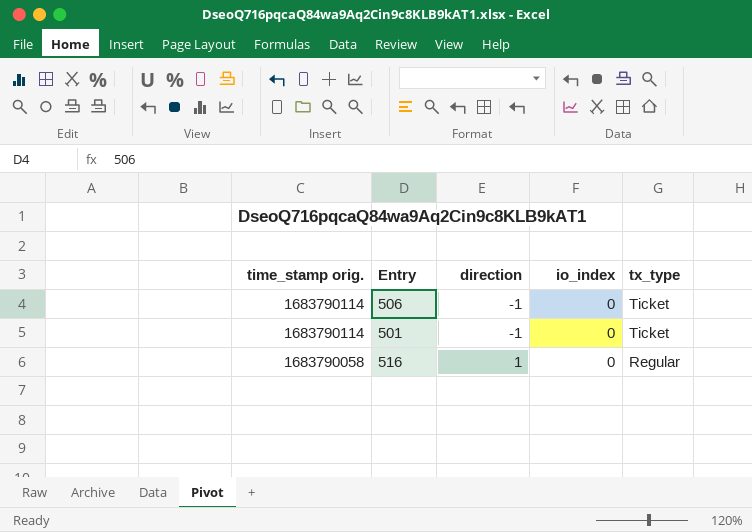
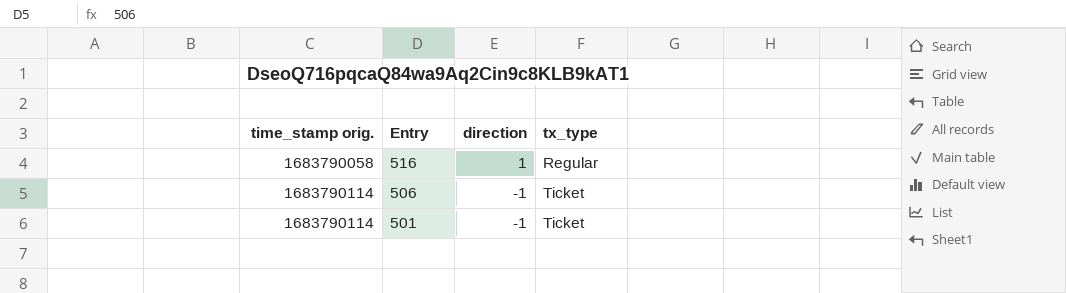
row order: time_stamp orig. descending -> time_stamp orig. ascending
column io_index | position: 4 -> none

